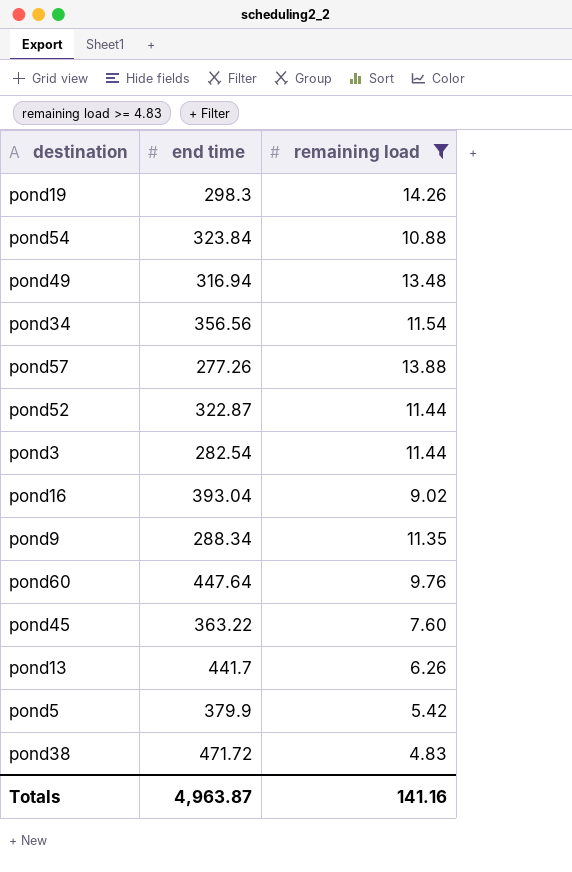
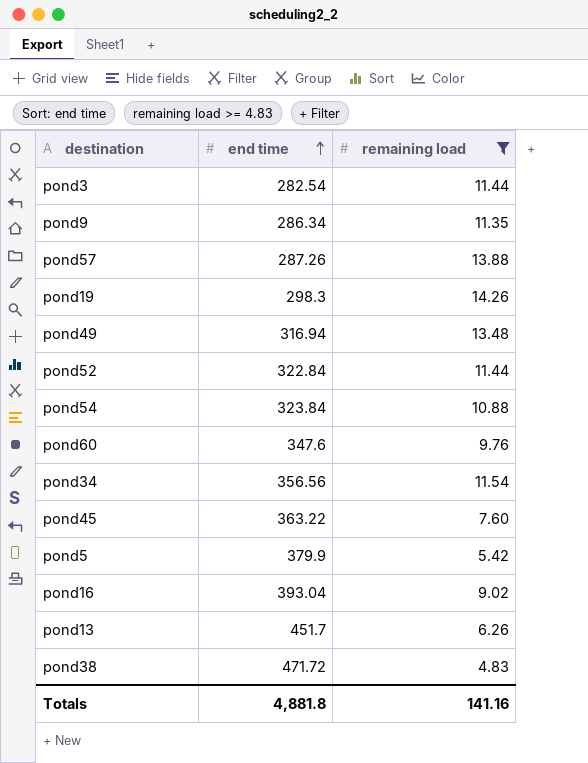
row order: none -> end time ascending
pond9 | end time: 288.34 -> 286.34
pond57 | end time: 277.26 -> 287.26
pond52 | end time: 322.87 -> 322.84
pond60 | end time: 447.64 -> 347.6
pond13 | end time: 441.7 -> 451.7
Totals | end time: 4,963.87 -> 4,881.8

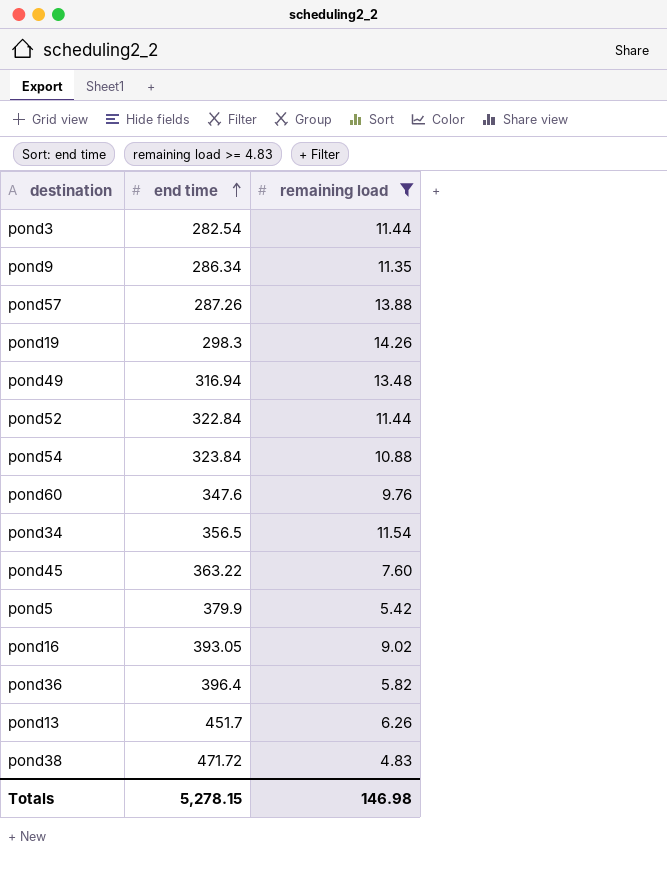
pond34 | end time: 356.56 -> 356.5
pond16 | end time: 393.04 -> 393.05
row pond36: none -> 396.4 | 5.82
Totals | end time: 4,881.8 -> 5,278.15
Totals | remaining load: 141.16 -> 146.98

